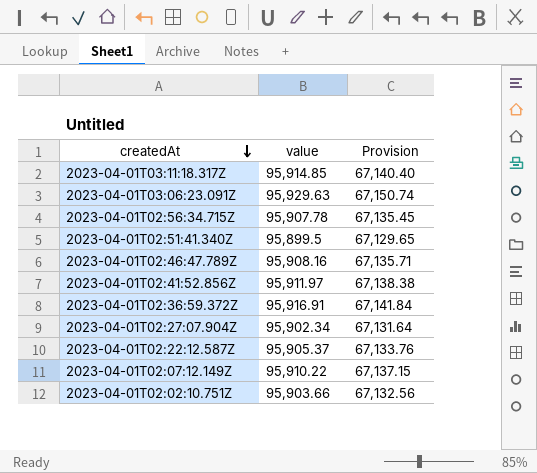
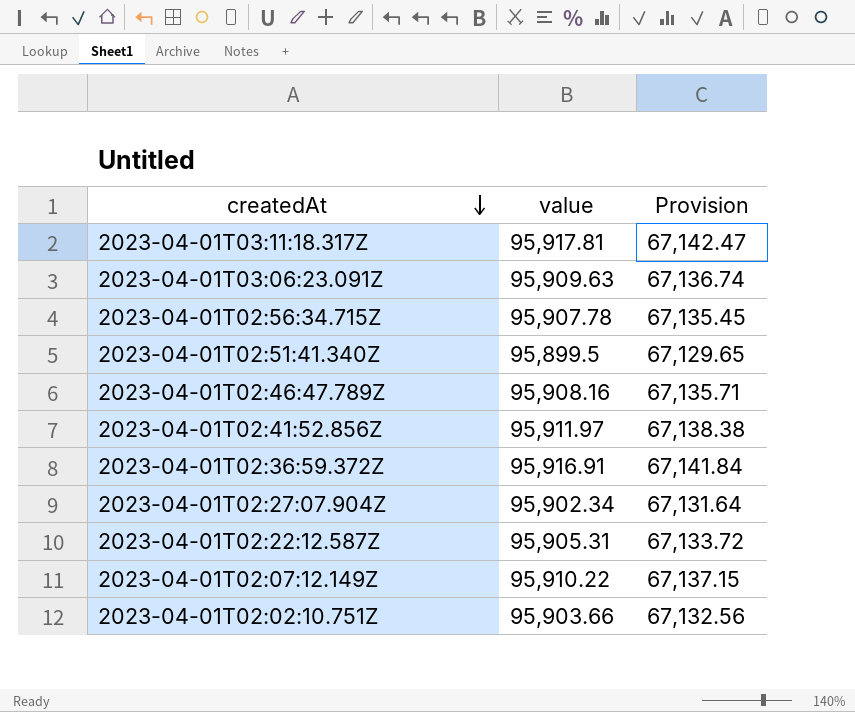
2023-04-01T03:11:18.317Z | value: 95,914.85 -> 95,917.81
2023-04-01T03:11:18.317Z | Provision: 67,140.40 -> 67,142.47
2023-04-01T03:06:23.091Z | value: 95,929.63 -> 95,909.63
2023-04-01T03:06:23.091Z | Provision: 67,150.74 -> 67,136.74
2023-04-01T02:22:12.587Z | value: 95,905.37 -> 95,905.31
2023-04-01T02:22:12.587Z | Provision: 67,133.76 -> 67,133.72

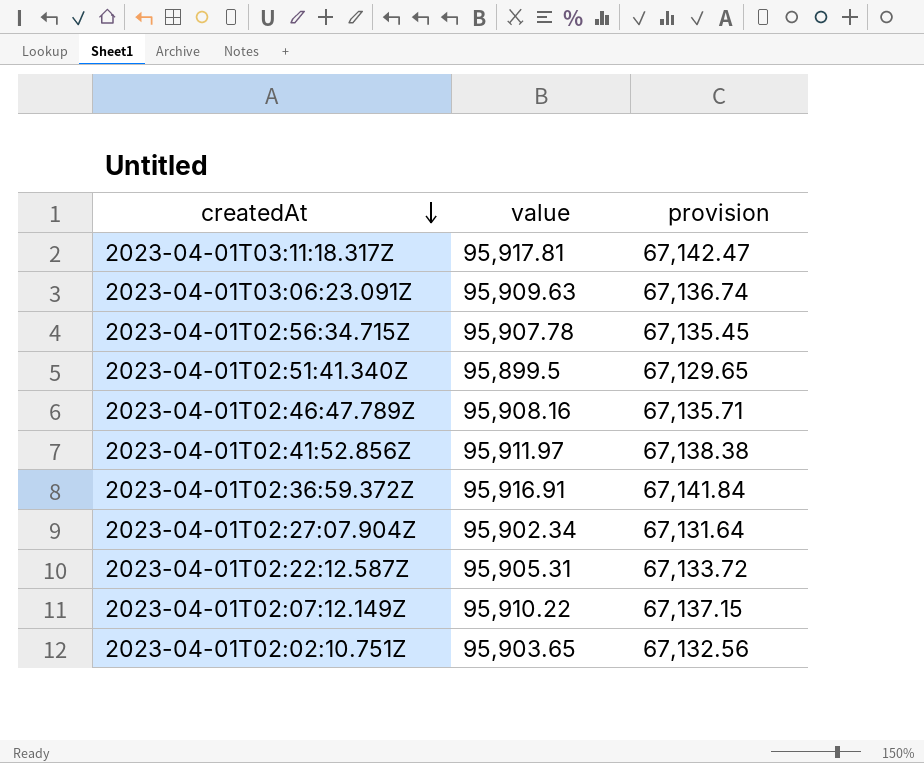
column name: Provision -> provision
2023-04-01T02:02:10.751Z | value: 95,903.66 -> 95,903.65

